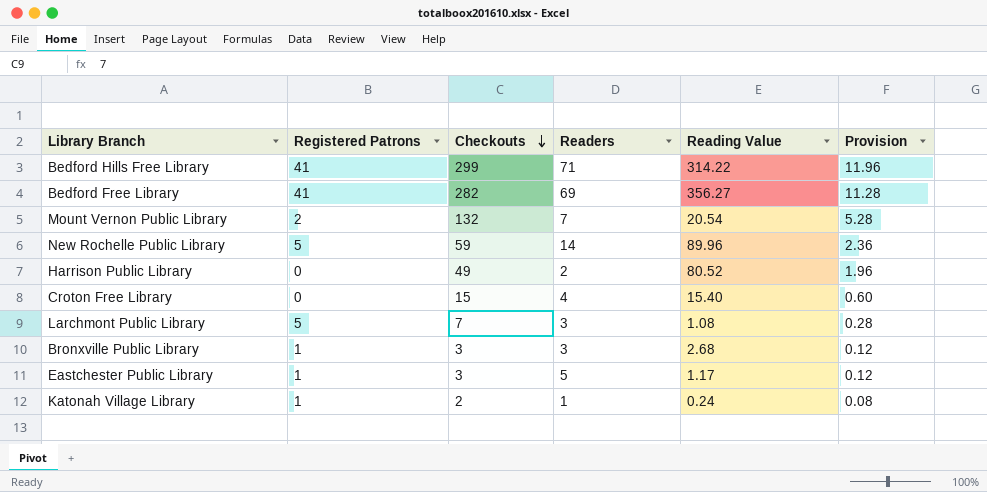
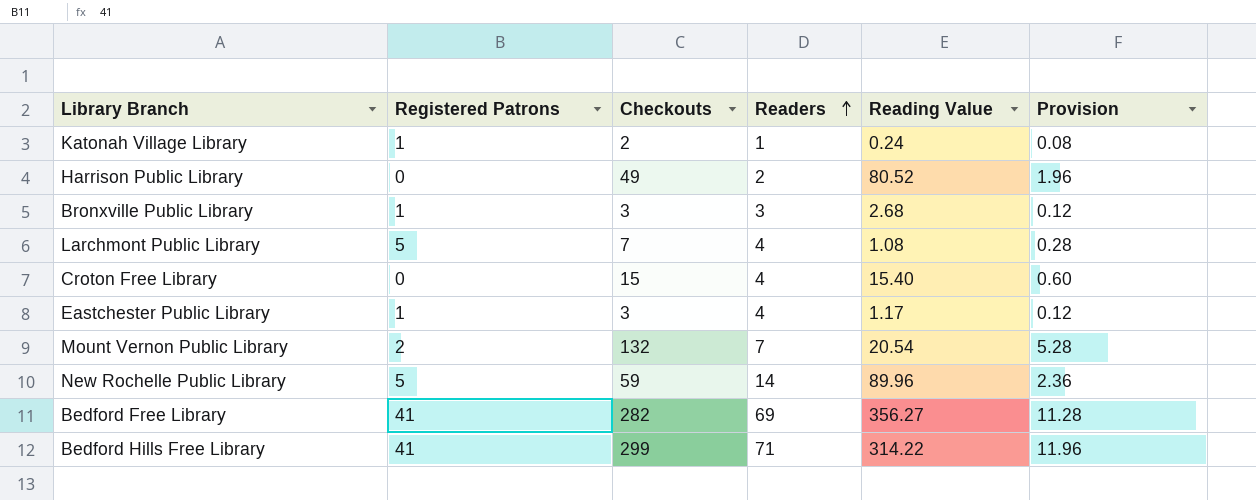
row order: Checkouts descending -> Readers ascending
Larchmont Public Library | Readers: 3 -> 4
Eastchester Public Library | Readers: 5 -> 4

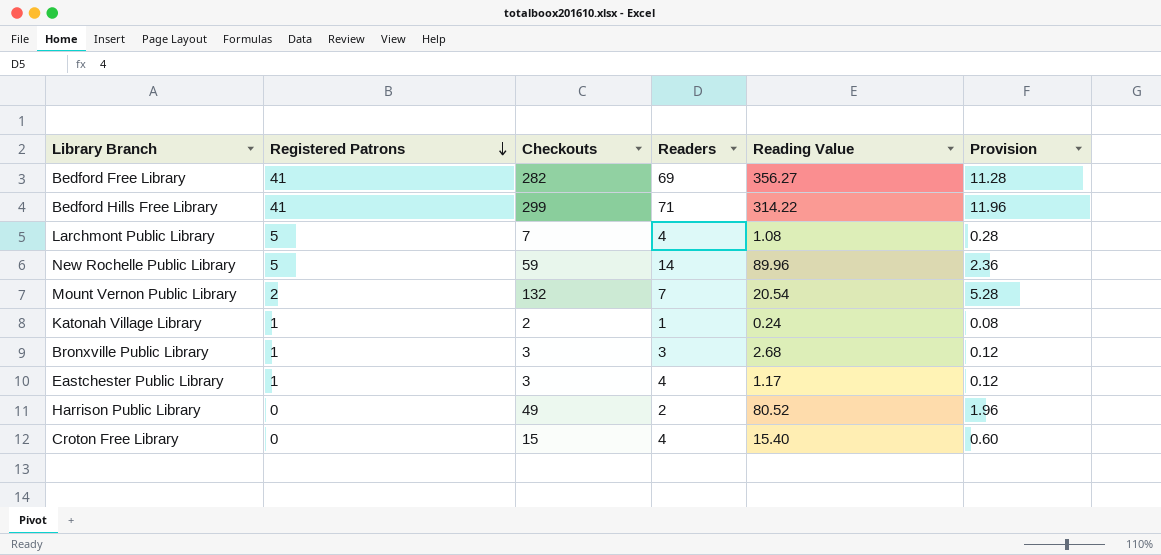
row order: Readers ascending -> Registered Patrons descending

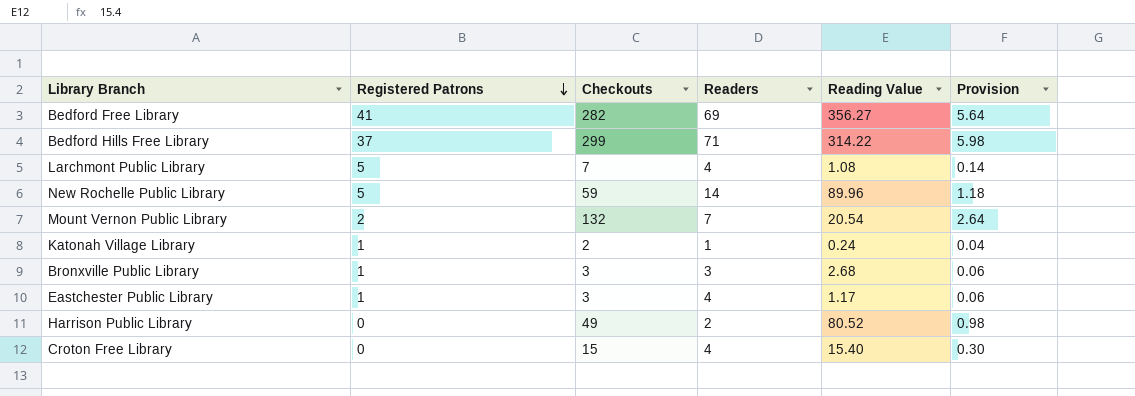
column Provision | formula: [Checkouts] * 0.04 -> [Checkouts] * 0.02
Bedford Hills Free Library | Registered Patrons: 41 -> 37

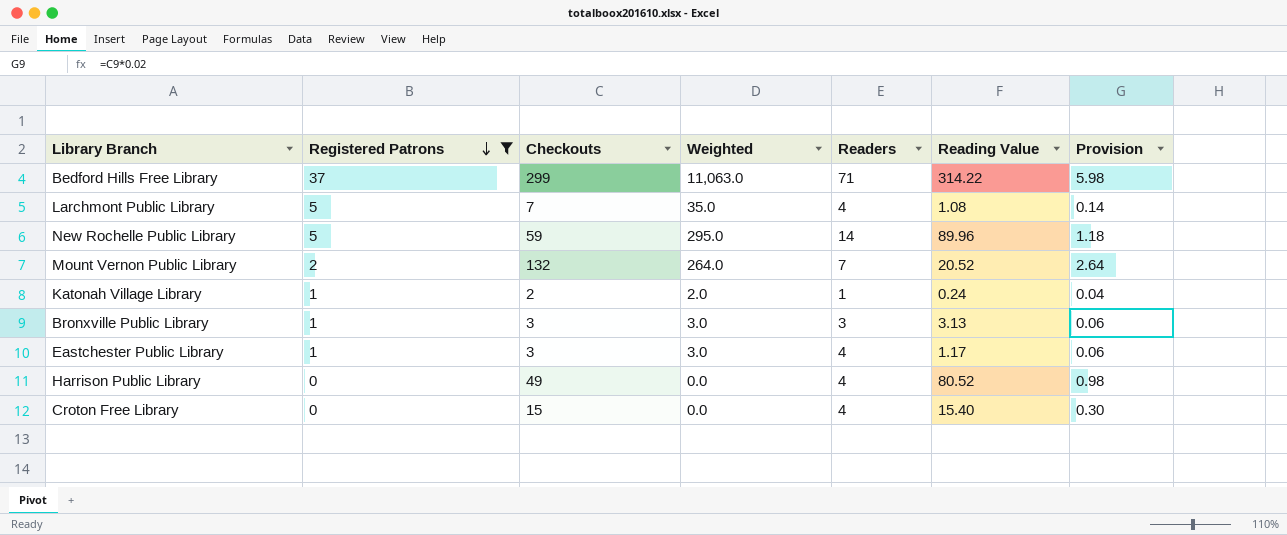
filter: none -> Registered Patrons != 41
column Weighted | formula: none -> [Registered Patrons] * [Checkouts]
Mount Vernon Public Library | Reading Value: 20.54 -> 20.52
Bronxville Public Library | Reading Value: 2.68 -> 3.13
Harrison Public Library | Readers: 2 -> 4

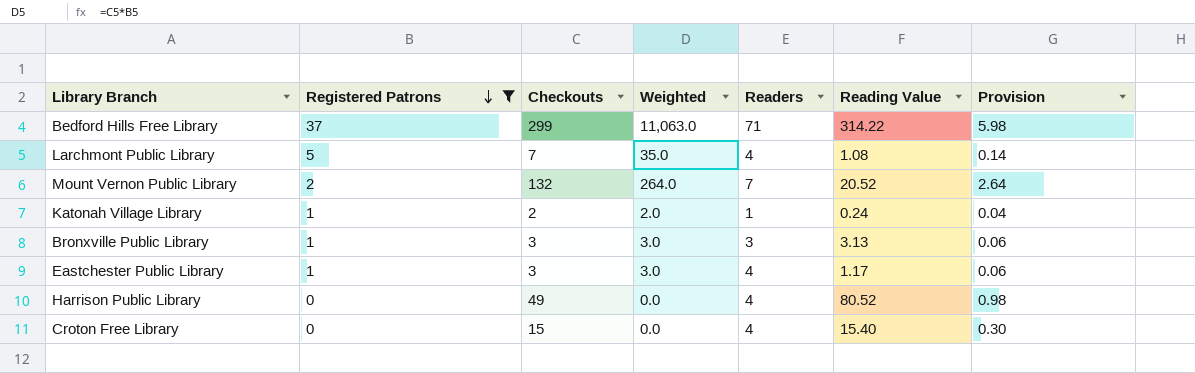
row New Rochelle Public Library: 5 | 59 | 295.0 | 14 | 89.96 | 1.18 -> none

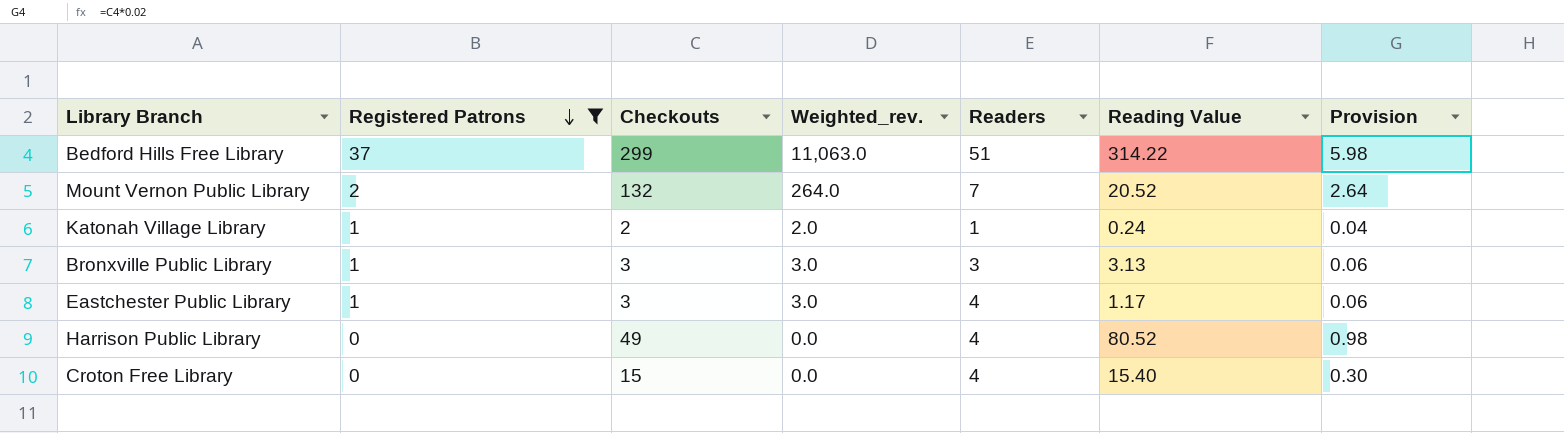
column name: Weighted -> Weighted_rev.
row Larchmont Public Library: 5 | 7 | 35.0 | 4 | 1.08 | 0.14 -> none
Bedford Hills Free Library | Readers: 71 -> 51

